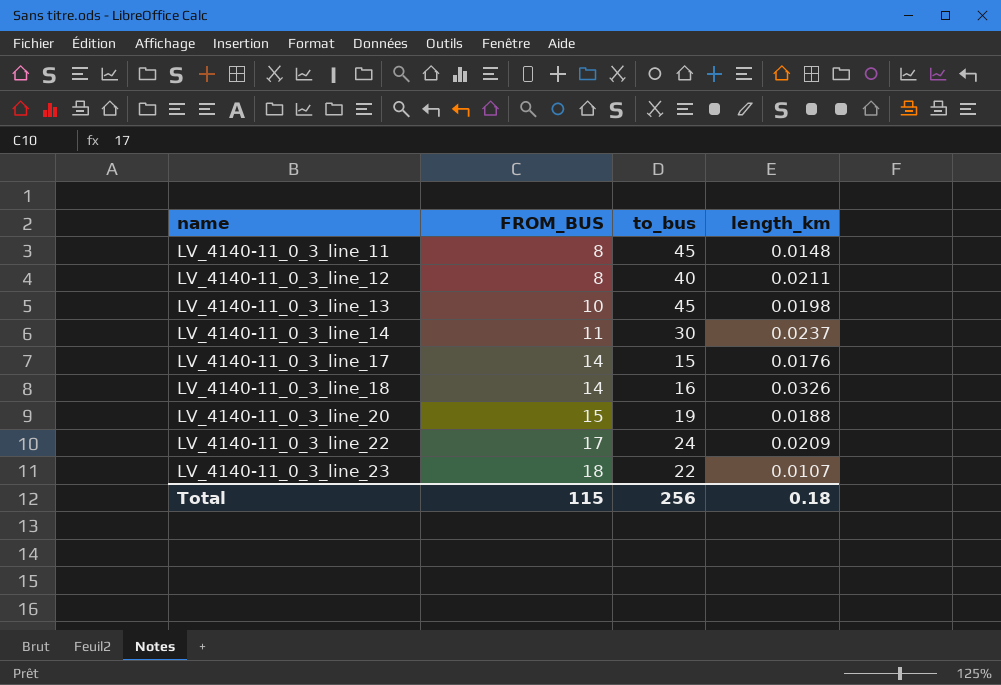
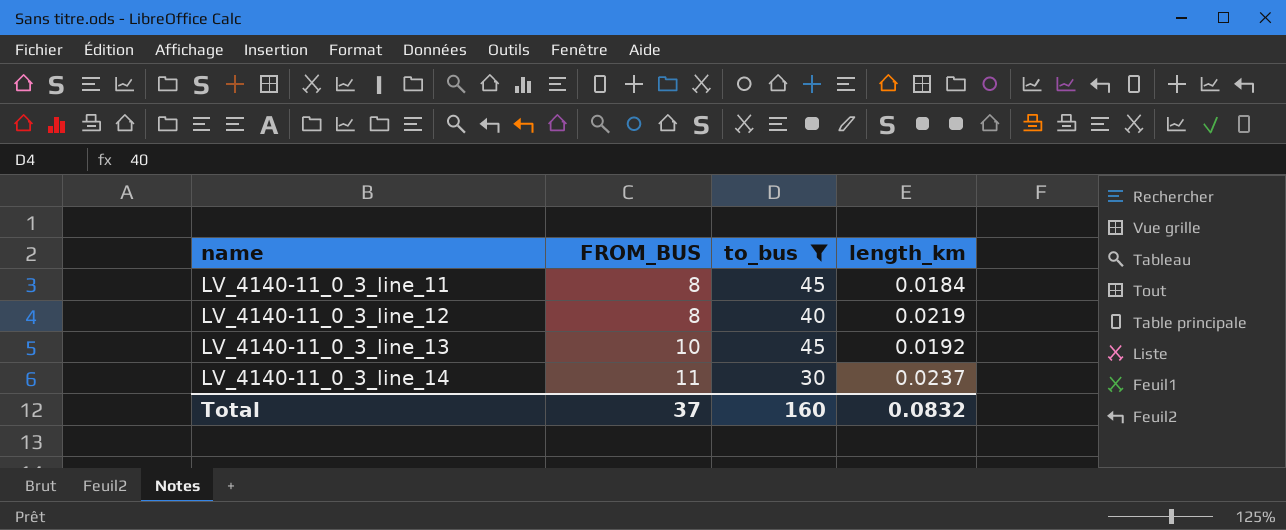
filter: none -> to_bus >= 30
LV_4140-11_0_3_line_11 | length_km: 0.0148 -> 0.0184
LV_4140-11_0_3_line_12 | length_km: 0.0211 -> 0.0219
LV_4140-11_0_3_line_13 | length_km: 0.0198 -> 0.0192
Total | FROM_BUS: 115 -> 37
Total | to_bus: 256 -> 160
Total | length_km: 0.18 -> 0.0832

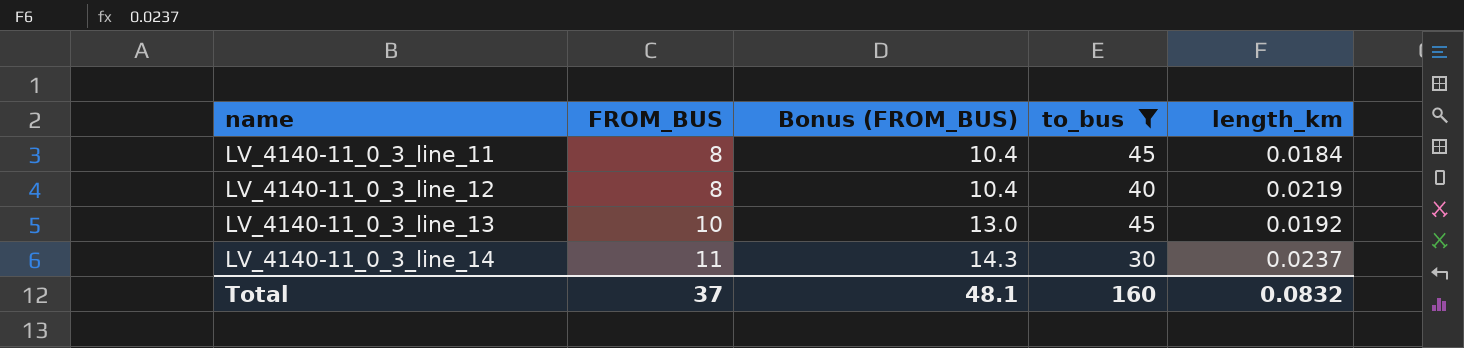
column Bonus (FROM_BUS) | formula: none -> [FROM_BUS] * 1.3

